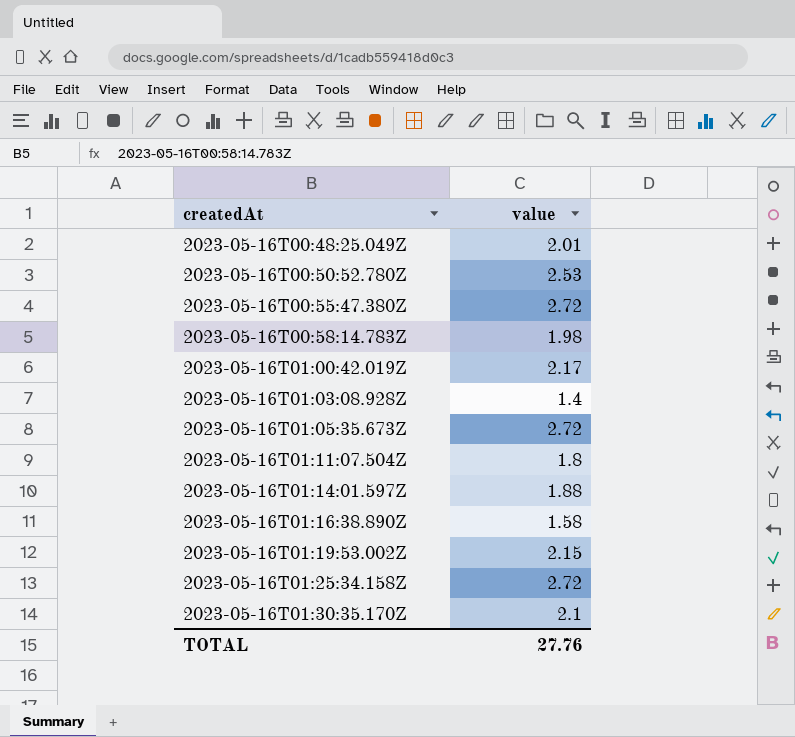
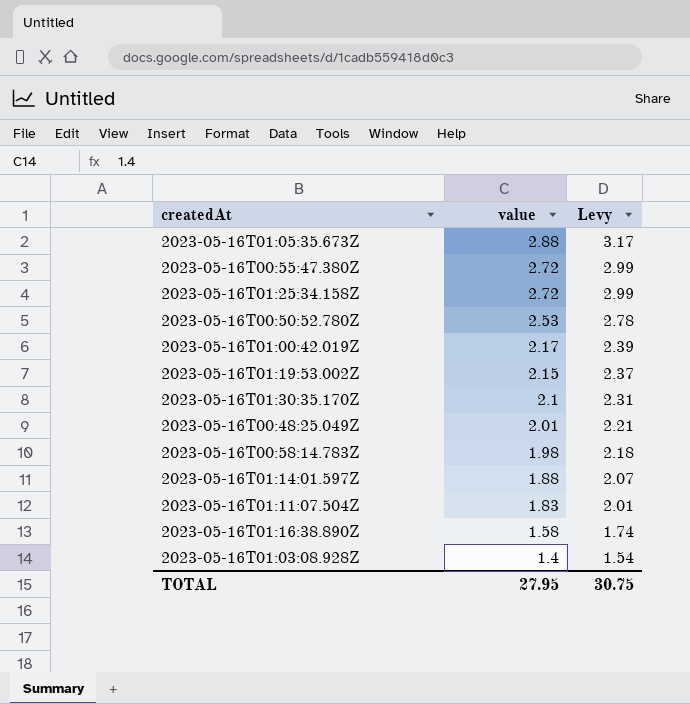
row order: createdAt ascending -> value descending
column Levy | formula: none -> [value] * 1.1
2023-05-16T01:05:35.673Z | value: 2.72 -> 2.88
2023-05-16T01:11:07.504Z | value: 1.8 -> 1.83
TOTAL | value: 27.76 -> 27.95

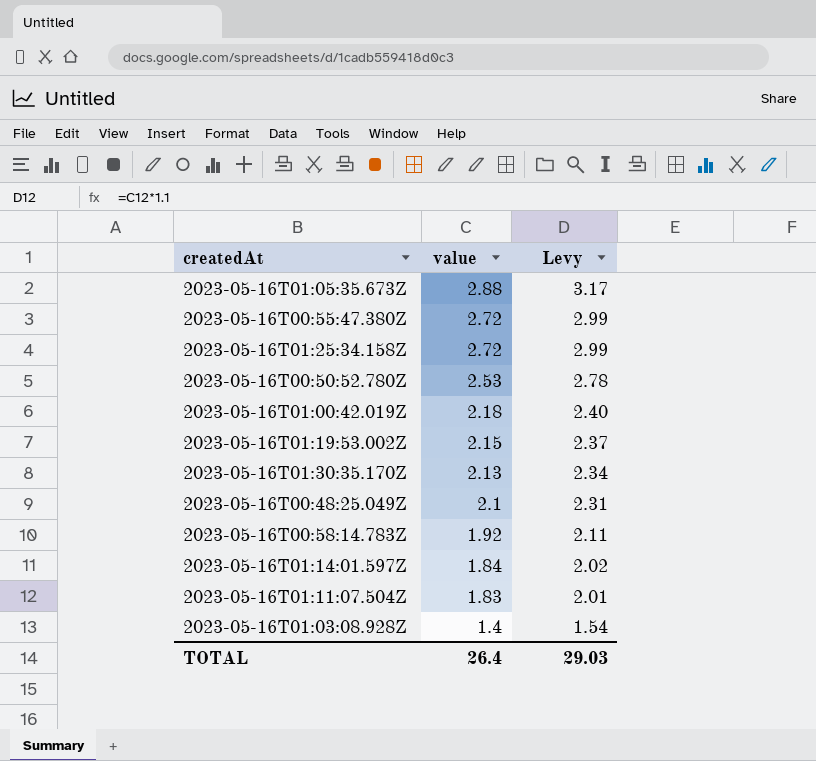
row 2023-05-16T01:16:38.890Z: 1.58 | 1.74 -> none
2023-05-16T01:00:42.019Z | value: 2.17 -> 2.18
2023-05-16T01:00:42.019Z | Levy: 2.39 -> 2.40
2023-05-16T01:30:35.170Z | value: 2.1 -> 2.13
2023-05-16T01:30:35.170Z | Levy: 2.31 -> 2.34
2023-05-16T00:48:25.049Z | value: 2.01 -> 2.1
2023-05-16T00:48:25.049Z | Levy: 2.21 -> 2.31
2023-05-16T00:58:14.783Z | value: 1.98 -> 1.92
2023-05-16T00:58:14.783Z | Levy: 2.18 -> 2.11
2023-05-16T01:14:01.597Z | value: 1.88 -> 1.84
2023-05-16T01:14:01.597Z | Levy: 2.07 -> 2.02
TOTAL | value: 27.95 -> 26.4
TOTAL | Levy: 30.75 -> 29.03

